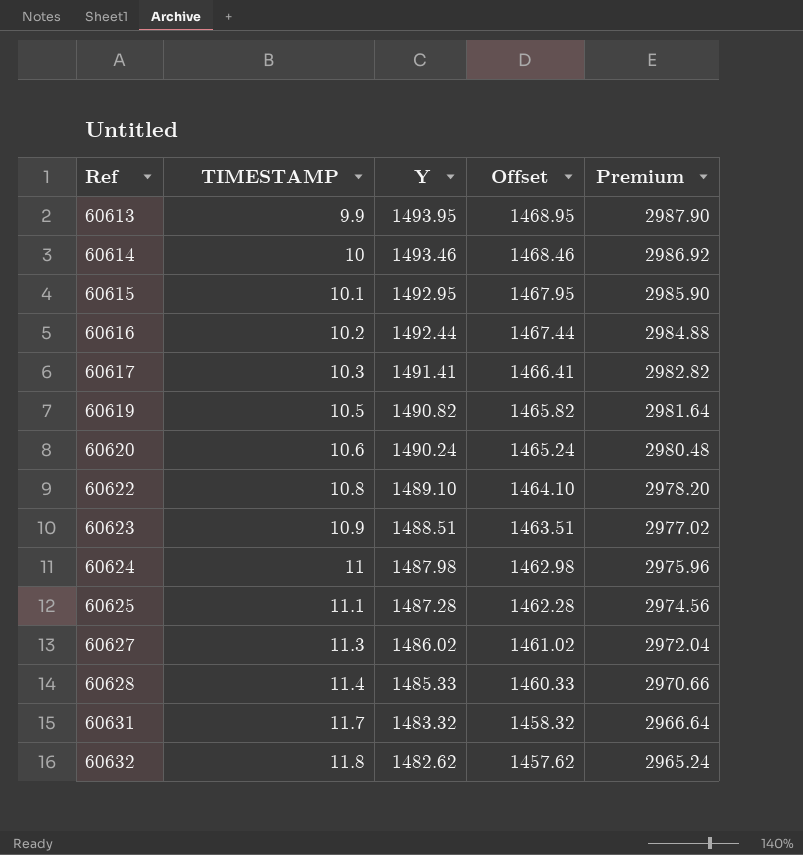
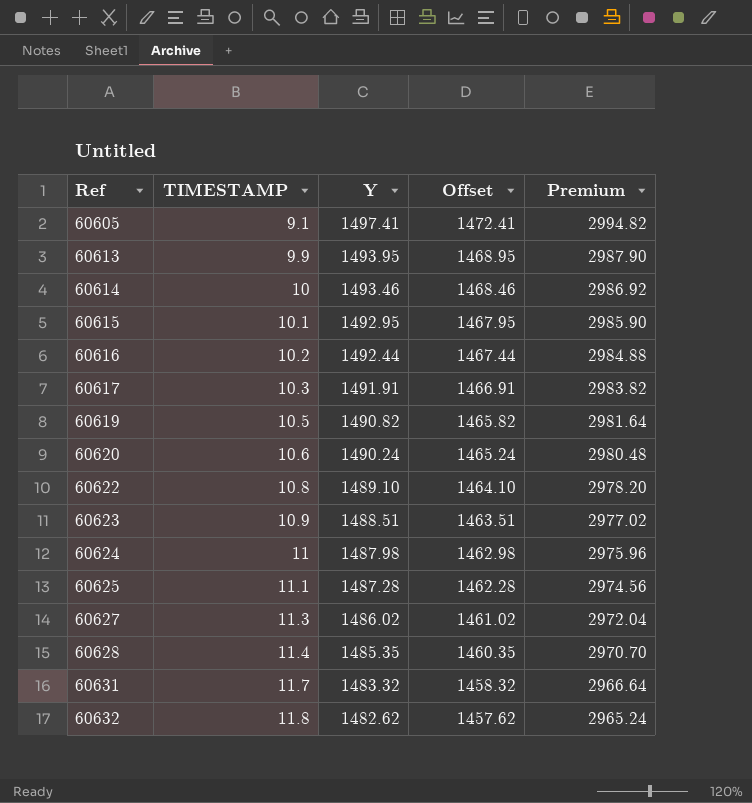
row 60605: none -> 9.1 | 1497.41 | 1472.41 | 2994.82
60617 | Y: 1491.41 -> 1491.91
60617 | Offset: 1466.41 -> 1466.91
60617 | Premium: 2982.82 -> 2983.82
60628 | Y: 1485.33 -> 1485.35
60628 | Offset: 1460.33 -> 1460.35
60628 | Premium: 2970.66 -> 2970.70

